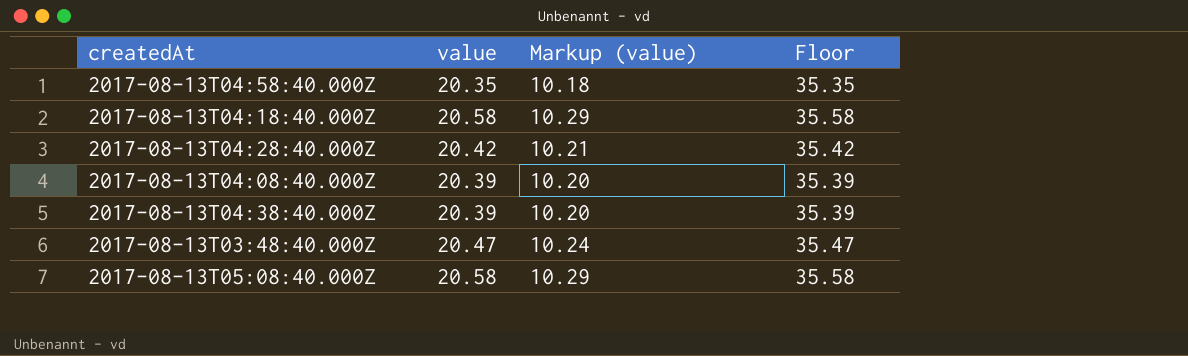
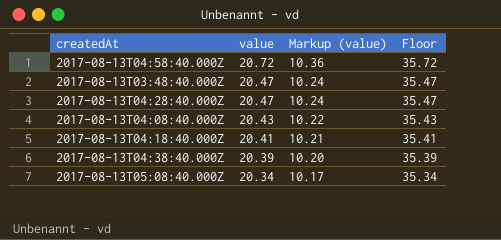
row order: none -> value descending
2017-08-13T04:58:40.000Z | value: 20.35 -> 20.72
2017-08-13T04:58:40.000Z | Markup (value): 10.18 -> 10.36
2017-08-13T04:58:40.000Z | Floor: 35.35 -> 35.72
2017-08-13T04:28:40.000Z | value: 20.42 -> 20.47
2017-08-13T04:28:40.000Z | Markup (value): 10.21 -> 10.24
2017-08-13T04:28:40.000Z | Floor: 35.42 -> 35.47
2017-08-13T04:08:40.000Z | value: 20.39 -> 20.43
2017-08-13T04:08:40.000Z | Markup (value): 10.20 -> 10.22
2017-08-13T04:08:40.000Z | Floor: 35.39 -> 35.43
2017-08-13T04:18:40.000Z | value: 20.58 -> 20.41
2017-08-13T04:18:40.000Z | Markup (value): 10.29 -> 10.21
2017-08-13T04:18:40.000Z | Floor: 35.58 -> 35.41
2017-08-13T05:08:40.000Z | value: 20.58 -> 20.34
2017-08-13T05:08:40.000Z | Markup (value): 10.29 -> 10.17
2017-08-13T05:08:40.000Z | Floor: 35.58 -> 35.34

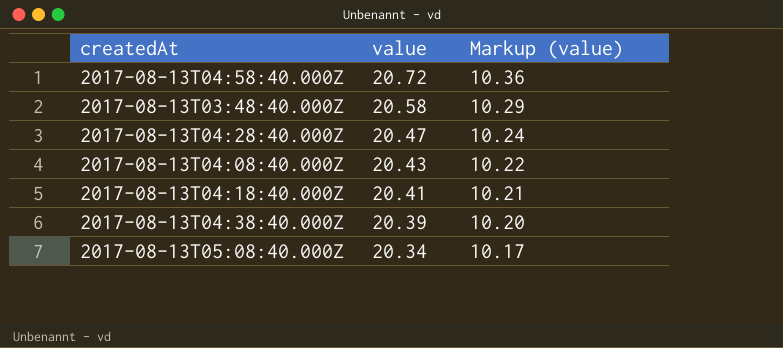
column Floor | formula: [value] + 15 -> none
2017-08-13T03:48:40.000Z | value: 20.47 -> 20.58
2017-08-13T03:48:40.000Z | Markup (value): 10.24 -> 10.29

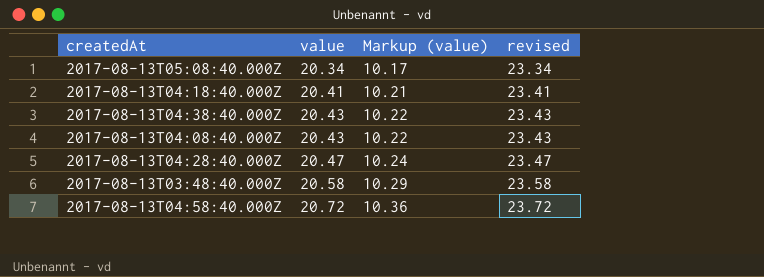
row order: value descending -> value ascending
column revised | formula: none -> [value] + 3
2017-08-13T04:38:40.000Z | value: 20.39 -> 20.43
2017-08-13T04:38:40.000Z | Markup (value): 10.20 -> 10.22

